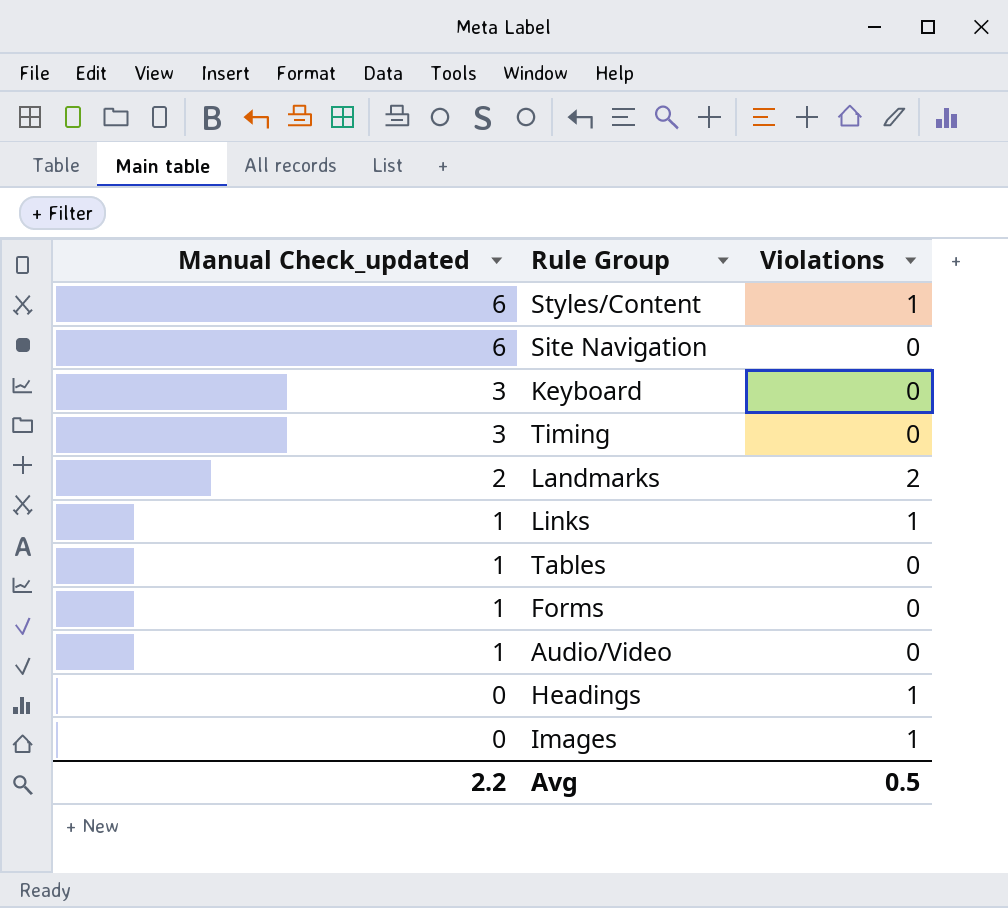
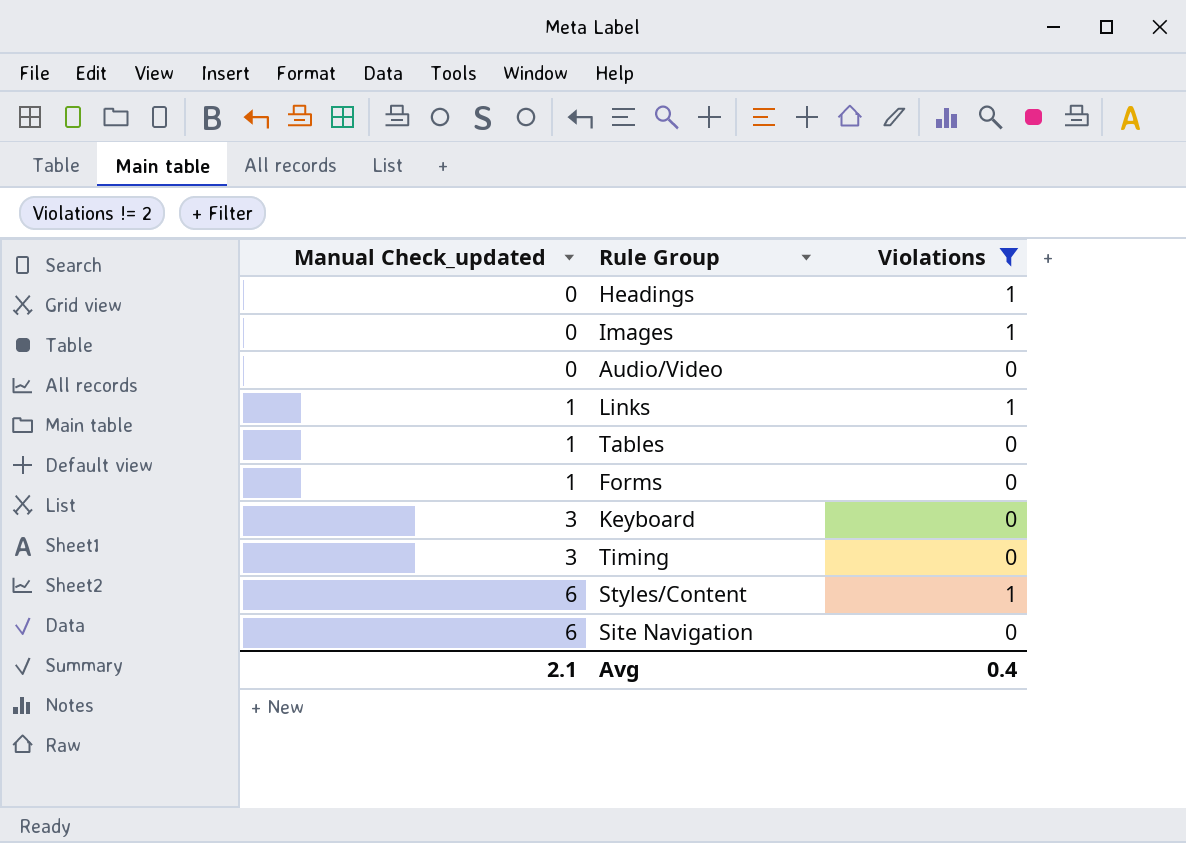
filter: none -> Violations != 2
row order: Manual Check_updated descending -> Manual Check_updated ascending
Audio/Video | Manual Check_updated: 1 -> 0
Avg | Manual Check_updated: 2.2 -> 2.1
Avg | Violations: 0.5 -> 0.4

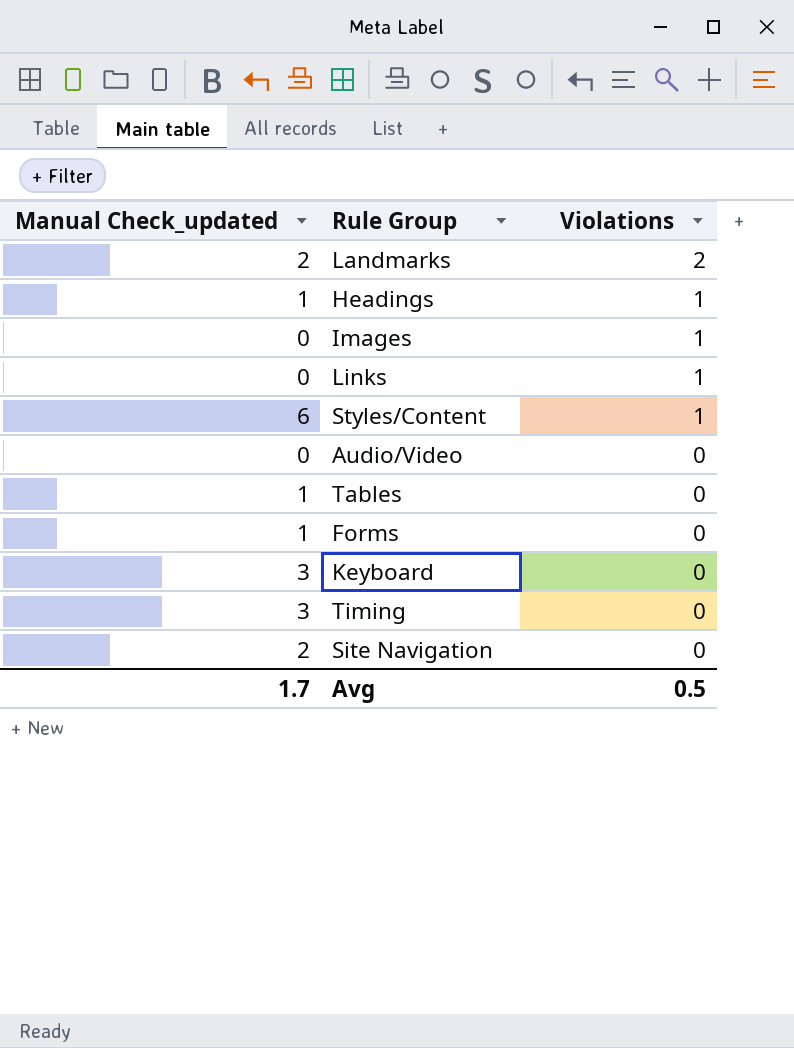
filter: Violations != 2 -> none
row order: Manual Check_updated ascending -> Violations descending
Headings | Manual Check_updated: 0 -> 1
Links | Manual Check_updated: 1 -> 0
Site Navigation | Manual Check_updated: 6 -> 2
Avg | Manual Check_updated: 2.1 -> 1.7
Avg | Violations: 0.4 -> 0.5

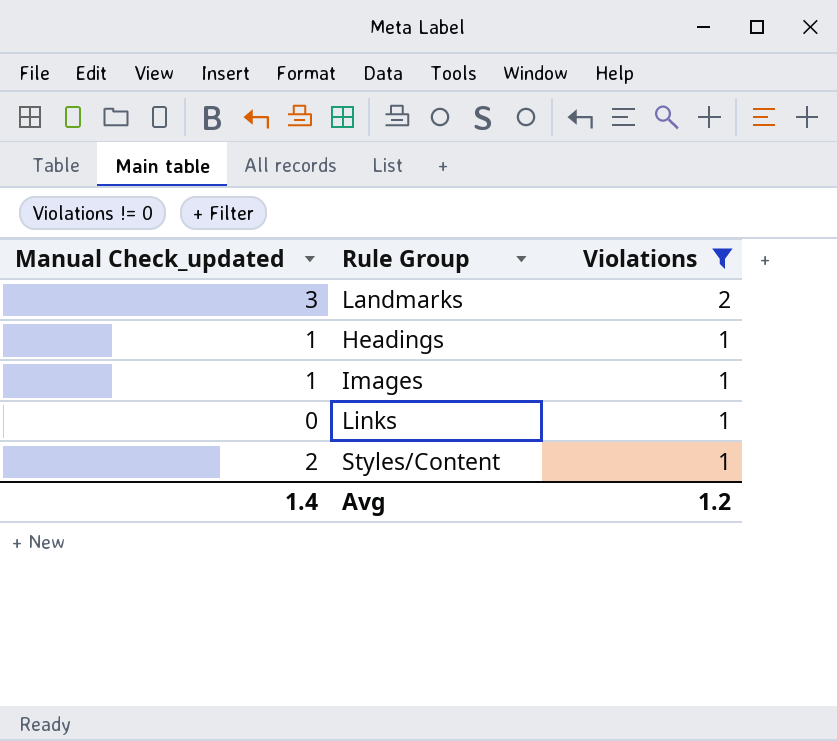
filter: none -> Violations != 0
Landmarks | Manual Check_updated: 2 -> 3
Images | Manual Check_updated: 0 -> 1
Styles/Content | Manual Check_updated: 6 -> 2
Avg | Manual Check_updated: 1.7 -> 1.4
Avg | Violations: 0.5 -> 1.2

